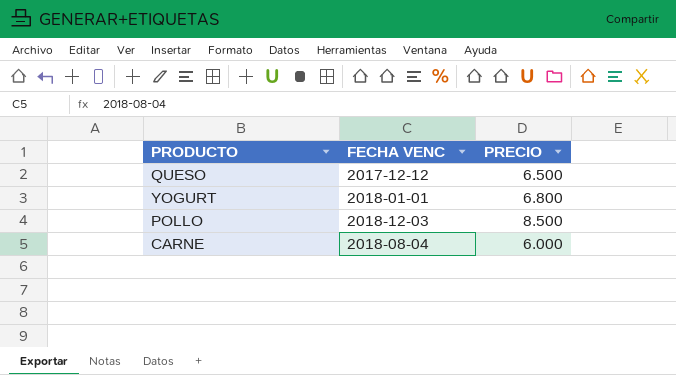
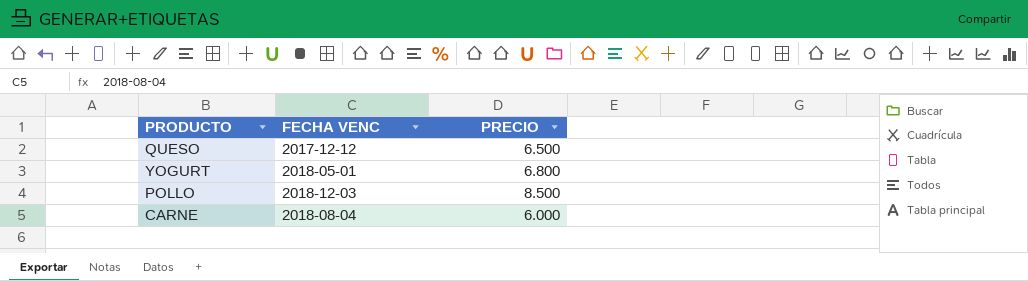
YOGURT | FECHA VENC: 2018-01-01 -> 2018-05-01

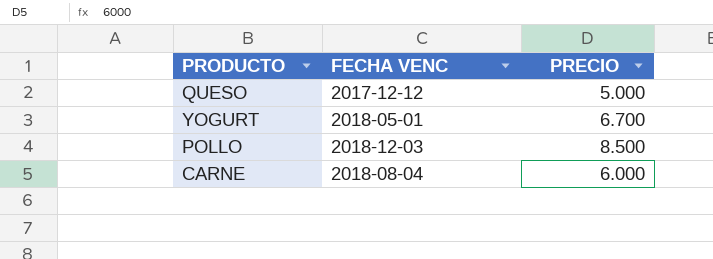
QUESO | PRECIO: 6.500 -> 5.000
YOGURT | PRECIO: 6.800 -> 6.700

